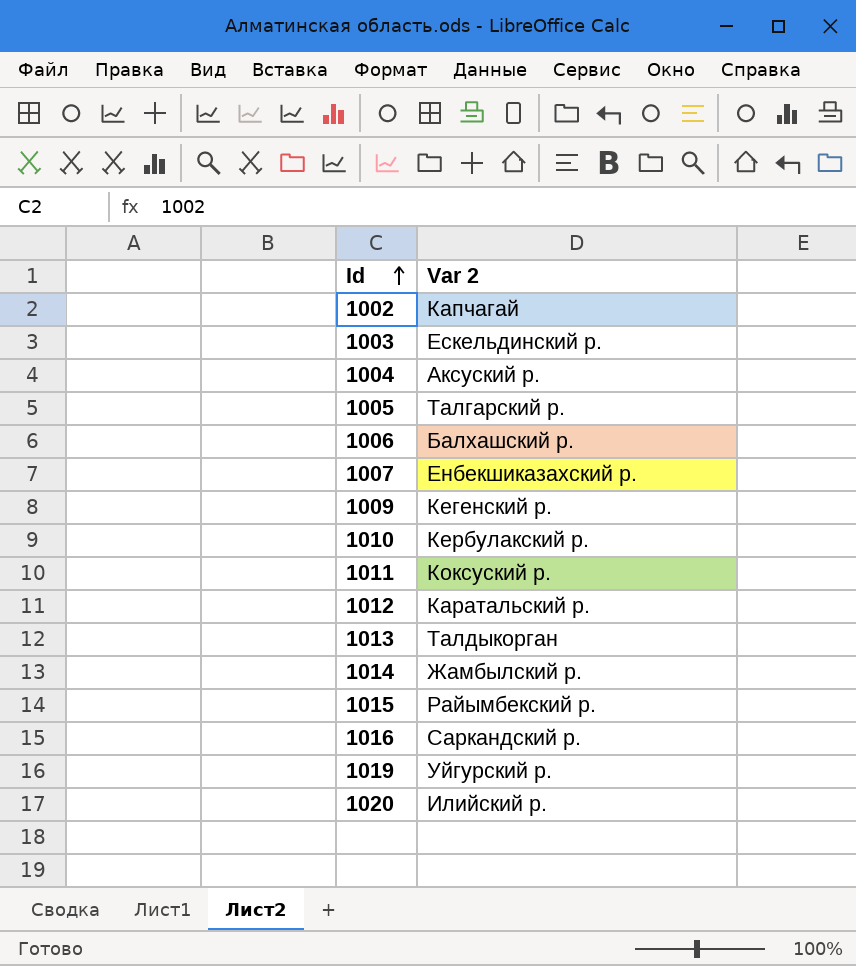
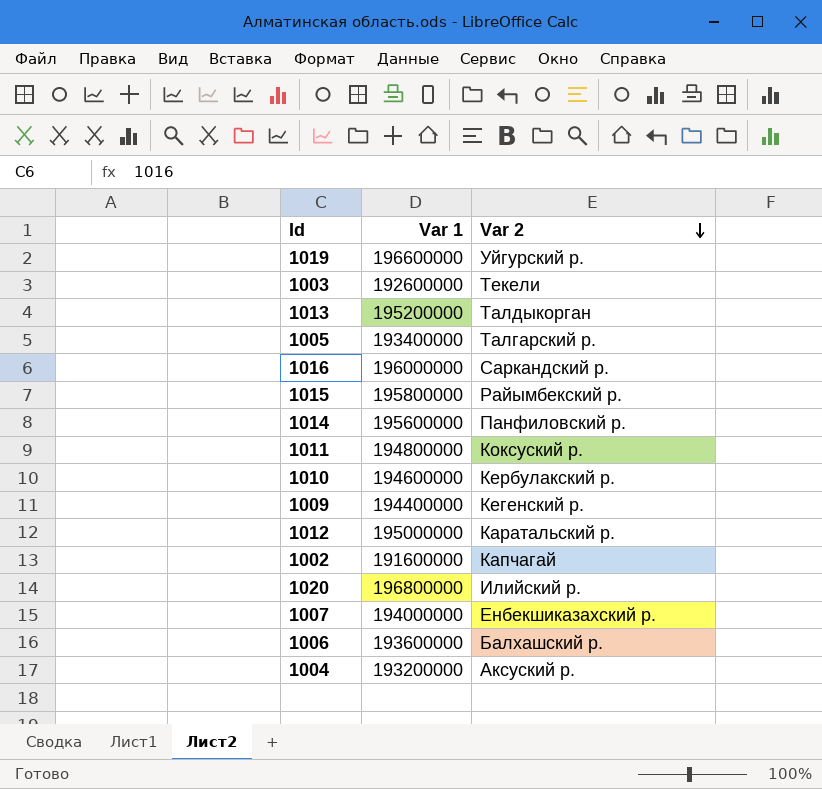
row order: Id ascending -> Var 2 descending
column Var 1 | position: none -> 2
1003 | Var 2: Ескельдинский р. -> Текели
1014 | Var 2: Жамбылский р. -> Панфиловский р.

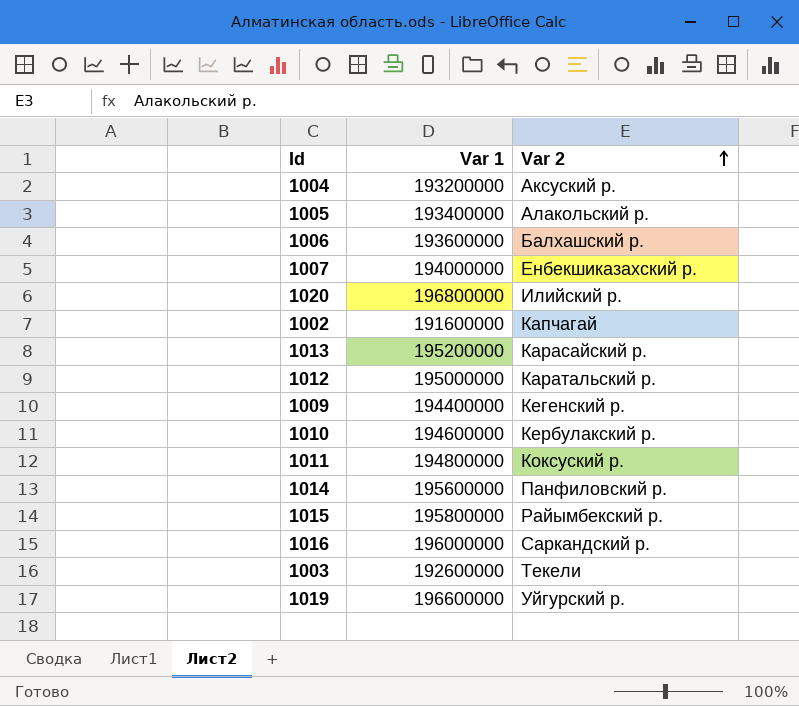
row order: Var 2 descending -> Var 2 ascending
1005 | Var 2: Талгарский р. -> Алакольский р.
1013 | Var 2: Талдыкорган -> Карасайский р.

